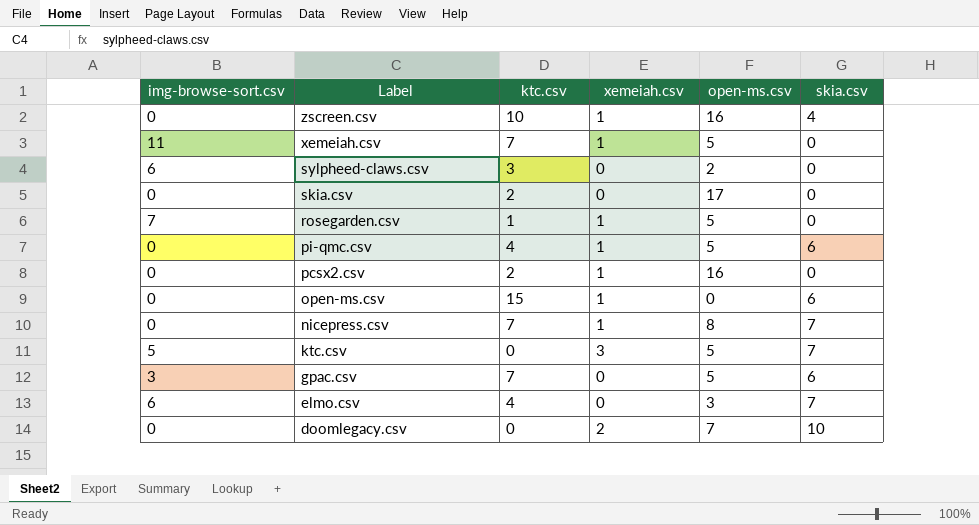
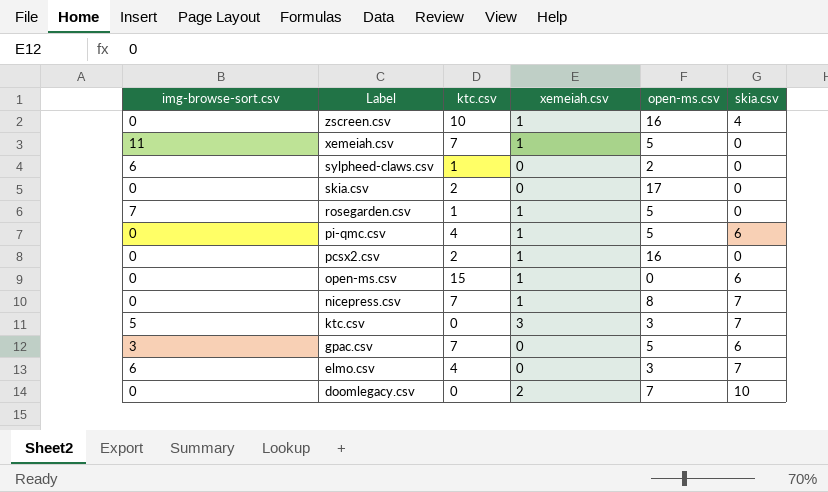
sylpheed-claws.csv | ktc.csv: 3 -> 1
ktc.csv | open-ms.csv: 5 -> 3

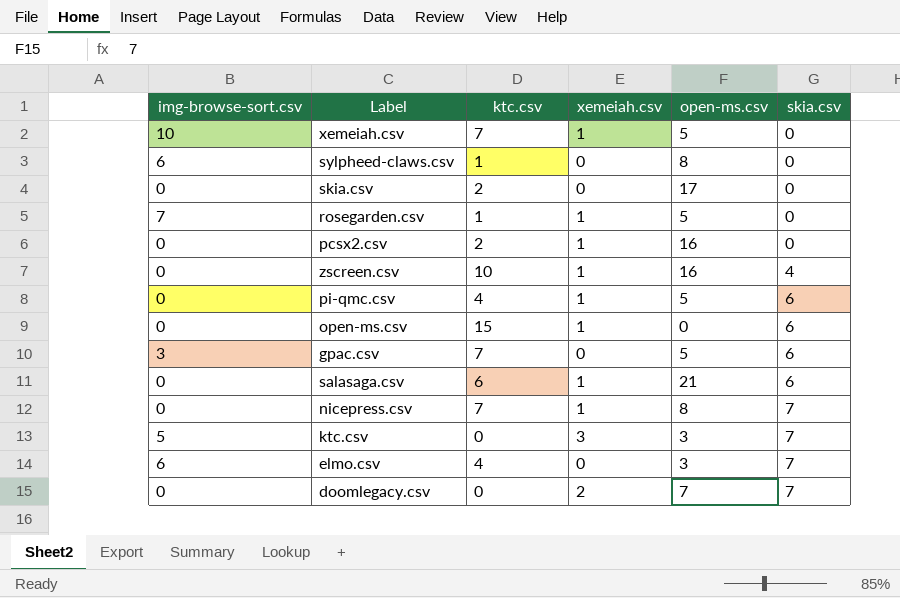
row order: Label descending -> skia.csv ascending
xemeiah.csv | img-browse-sort.csv: 11 -> 10
sylpheed-claws.csv | open-ms.csv: 2 -> 8
row salasaga.csv: none -> 0 | 6 | 1 | 21 | 6
doomlegacy.csv | skia.csv: 10 -> 7

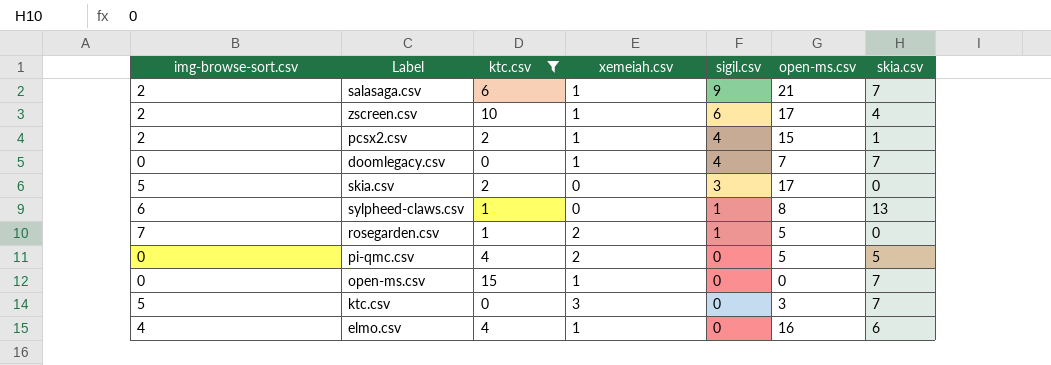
filter: none -> ktc.csv != 7
row order: skia.csv ascending -> sigil.csv descending
column sigil.csv | position: none -> 5
salasaga.csv | img-browse-sort.csv: 0 -> 2
salasaga.csv | skia.csv: 6 -> 7
zscreen.csv | img-browse-sort.csv: 0 -> 2
zscreen.csv | open-ms.csv: 16 -> 17
pcsx2.csv | img-browse-sort.csv: 0 -> 2
pcsx2.csv | open-ms.csv: 16 -> 15
pcsx2.csv | skia.csv: 0 -> 1
doomlegacy.csv | xemeiah.csv: 2 -> 1
skia.csv | img-browse-sort.csv: 0 -> 5
sylpheed-claws.csv | skia.csv: 0 -> 13
rosegarden.csv | xemeiah.csv: 1 -> 2
pi-qmc.csv | xemeiah.csv: 1 -> 2
pi-qmc.csv | skia.csv: 6 -> 5
open-ms.csv | skia.csv: 6 -> 7
elmo.csv | img-browse-sort.csv: 6 -> 4
elmo.csv | xemeiah.csv: 0 -> 1
elmo.csv | open-ms.csv: 3 -> 16
elmo.csv | skia.csv: 7 -> 6

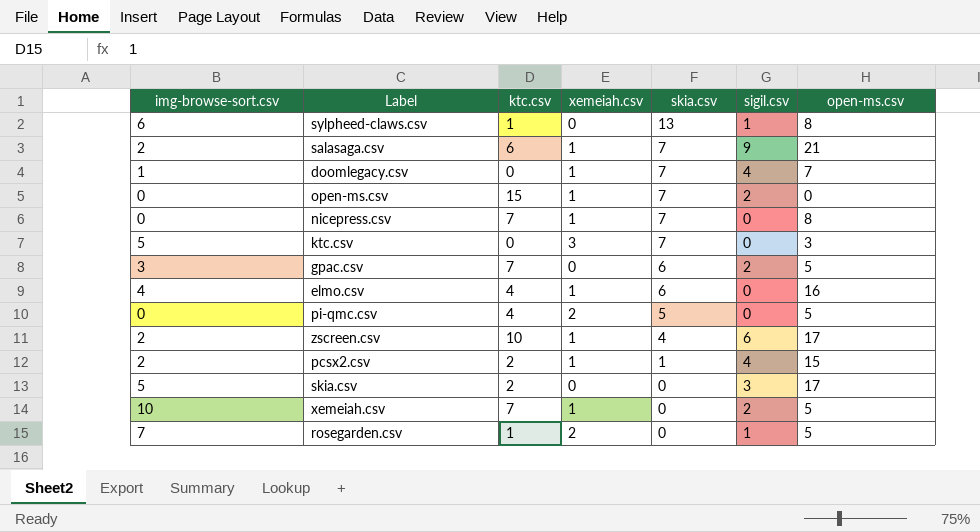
filter: ktc.csv != 7 -> none
row order: sigil.csv descending -> skia.csv descending
column skia.csv | position: 7 -> 5
doomlegacy.csv | img-browse-sort.csv: 0 -> 1
open-ms.csv | sigil.csv: 0 -> 2

